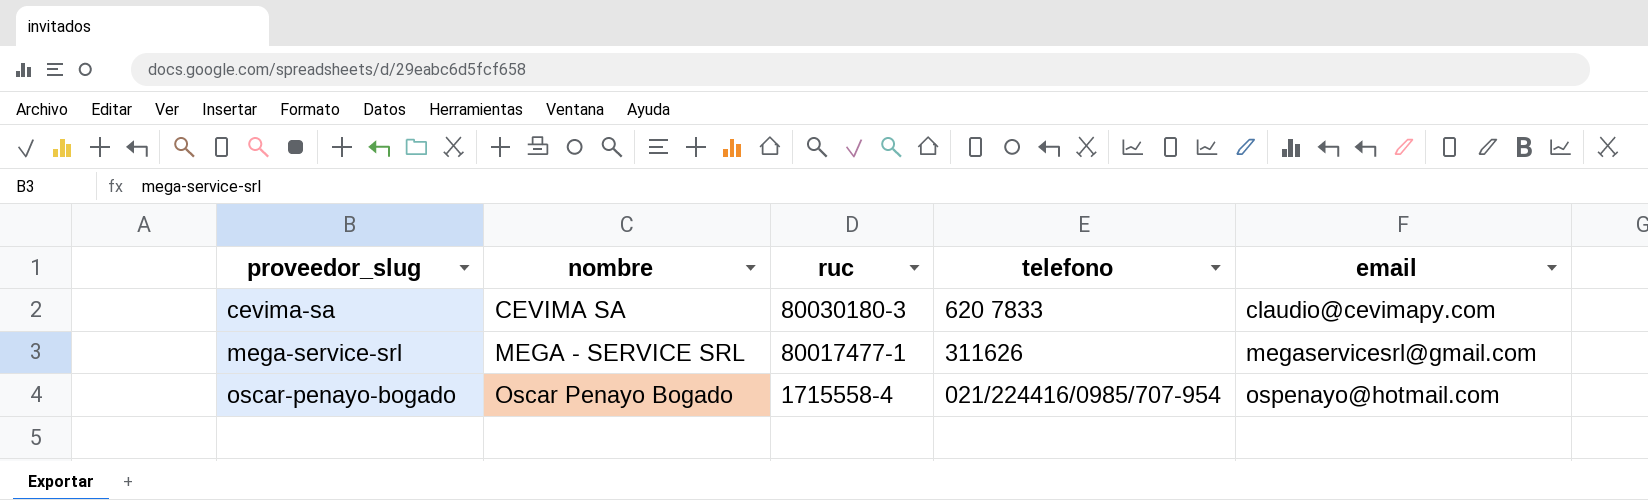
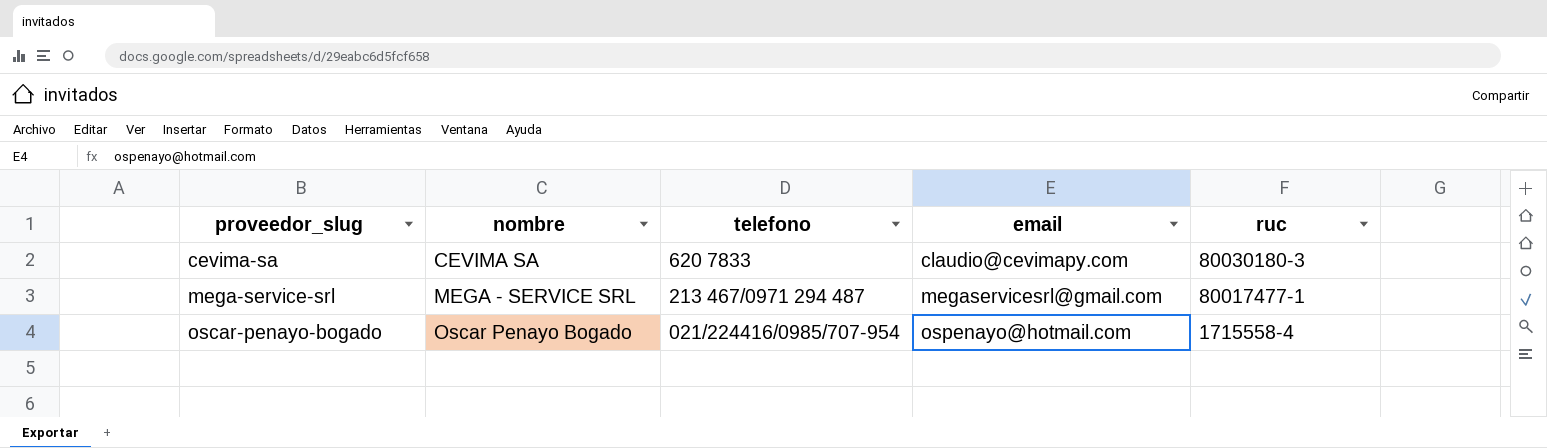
column ruc | position: 3 -> 5
mega-service-srl | telefono: 311626 -> 213 467/0971 294 487

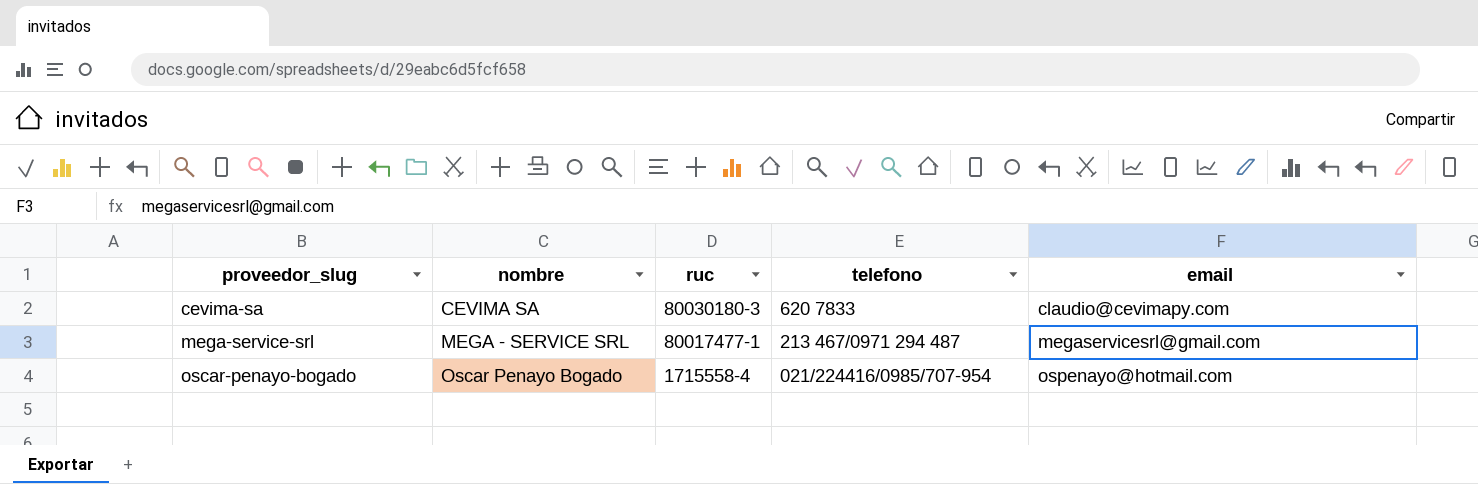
column ruc | position: 5 -> 3

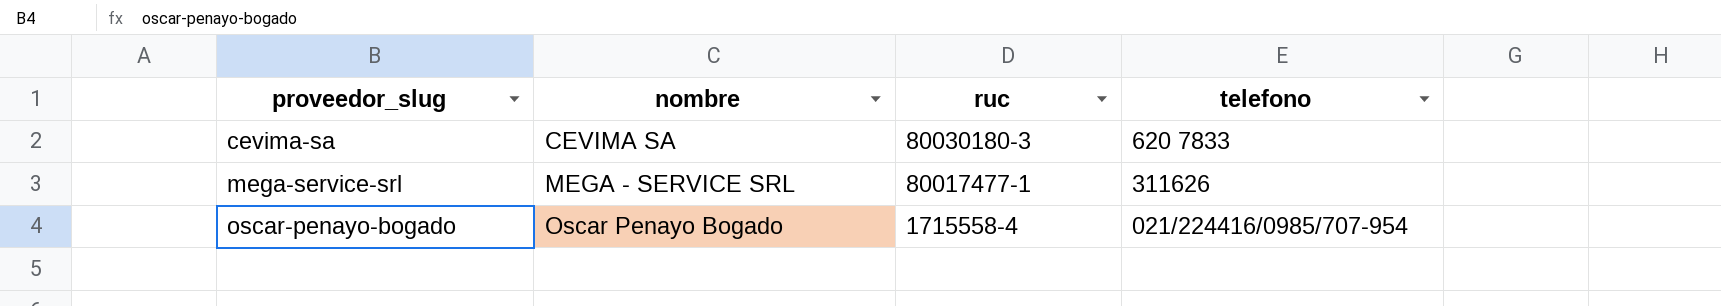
column email | position: 5 -> none
mega-service-srl | telefono: 213 467/0971 294 487 -> 311626

